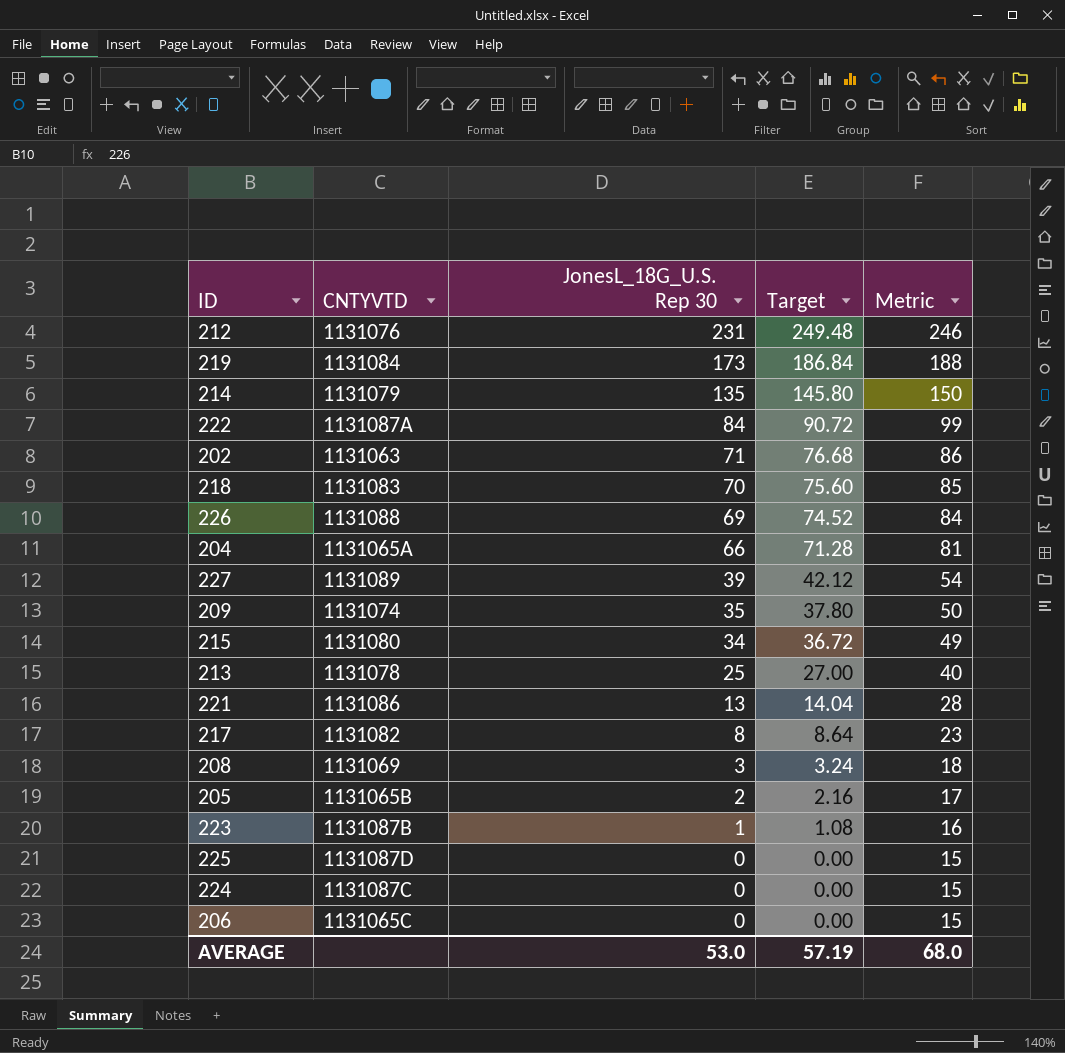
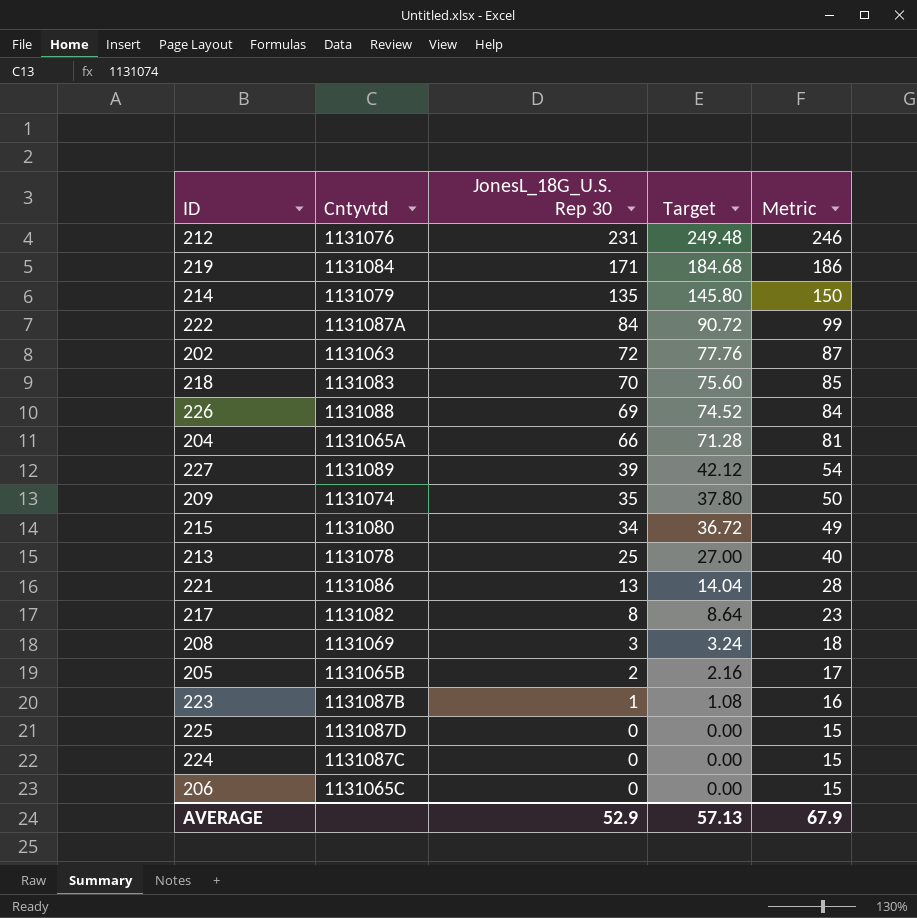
column name: CNTYVTD -> Cntyvtd
219 | JonesL_18G_U.S. Rep 30: 173 -> 171
219 | Target: 186.84 -> 184.68
219 | Metric: 188 -> 186
202 | JonesL_18G_U.S. Rep 30: 71 -> 72
202 | Target: 76.68 -> 77.76
202 | Metric: 86 -> 87
AVERAGE | JonesL_18G_U.S. Rep 30: 53.0 -> 52.9
AVERAGE | Target: 57.19 -> 57.13
AVERAGE | Metric: 68.0 -> 67.9

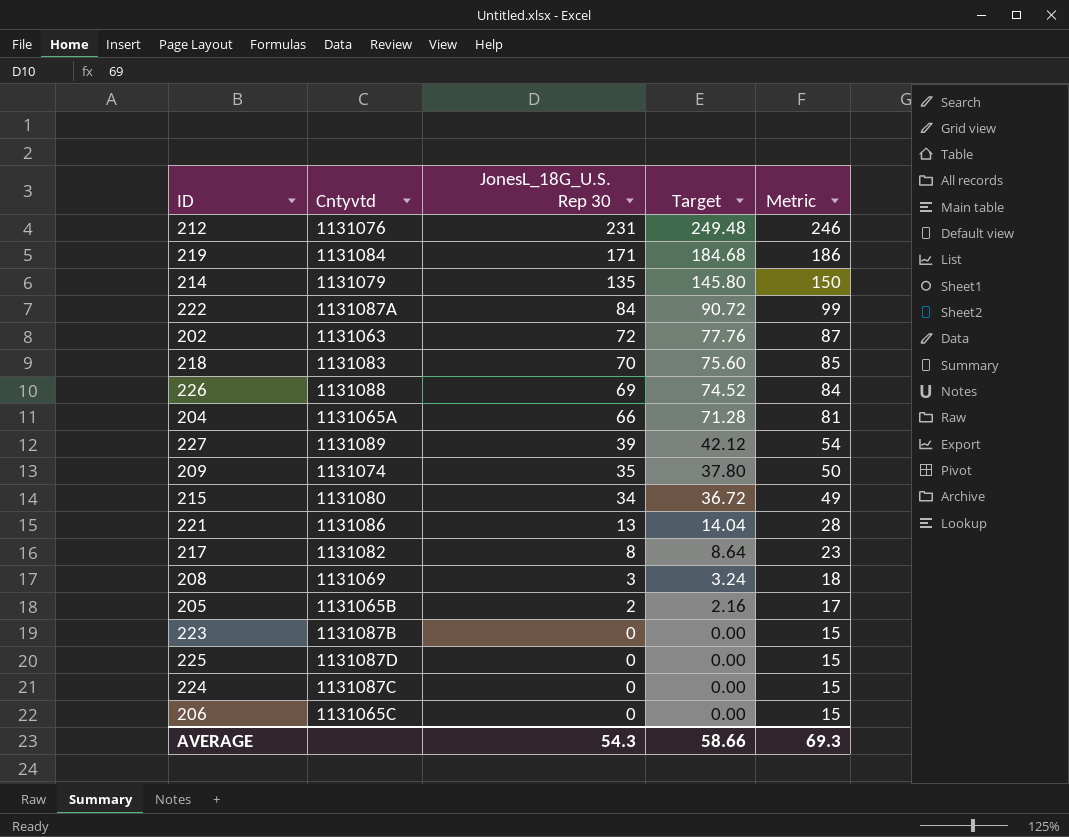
row 213: 1131078 | 25 | 27.00 | 40 -> none
223 | JonesL_18G_U.S. Rep 30: 1 -> 0
223 | Target: 1.08 -> 0.00
223 | Metric: 16 -> 15
AVERAGE | JonesL_18G_U.S. Rep 30: 52.9 -> 54.3
AVERAGE | Target: 57.13 -> 58.66
AVERAGE | Metric: 67.9 -> 69.3

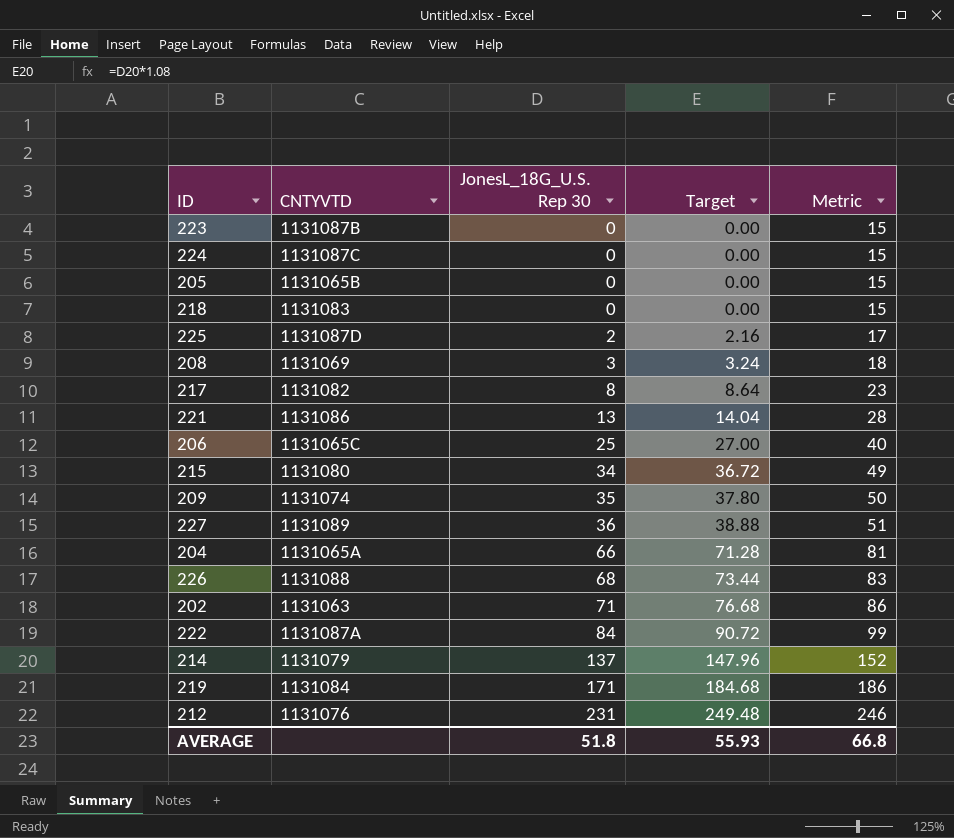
row order: JonesL_18G_U.S. Rep 30 descending -> JonesL_18G_U.S. Rep 30 ascending
column name: Cntyvtd -> CNTYVTD
205 | JonesL_18G_U.S. Rep 30: 2 -> 0
205 | Target: 2.16 -> 0.00
205 | Metric: 17 -> 15
218 | JonesL_18G_U.S. Rep 30: 70 -> 0
218 | Target: 75.60 -> 0.00
218 | Metric: 85 -> 15
225 | JonesL_18G_U.S. Rep 30: 0 -> 2
225 | Target: 0.00 -> 2.16
225 | Metric: 15 -> 17
206 | JonesL_18G_U.S. Rep 30: 0 -> 25
206 | Target: 0.00 -> 27.00
206 | Metric: 15 -> 40
227 | JonesL_18G_U.S. Rep 30: 39 -> 36
227 | Target: 42.12 -> 38.88
227 | Metric: 54 -> 51
226 | JonesL_18G_U.S. Rep 30: 69 -> 68
226 | Target: 74.52 -> 73.44
226 | Metric: 84 -> 83
202 | JonesL_18G_U.S. Rep 30: 72 -> 71
202 | Target: 77.76 -> 76.68
202 | Metric: 87 -> 86
214 | JonesL_18G_U.S. Rep 30: 135 -> 137
214 | Target: 145.80 -> 147.96
214 | Metric: 150 -> 152
AVERAGE | JonesL_18G_U.S. Rep 30: 54.3 -> 51.8
AVERAGE | Target: 58.66 -> 55.93
AVERAGE | Metric: 69.3 -> 66.8

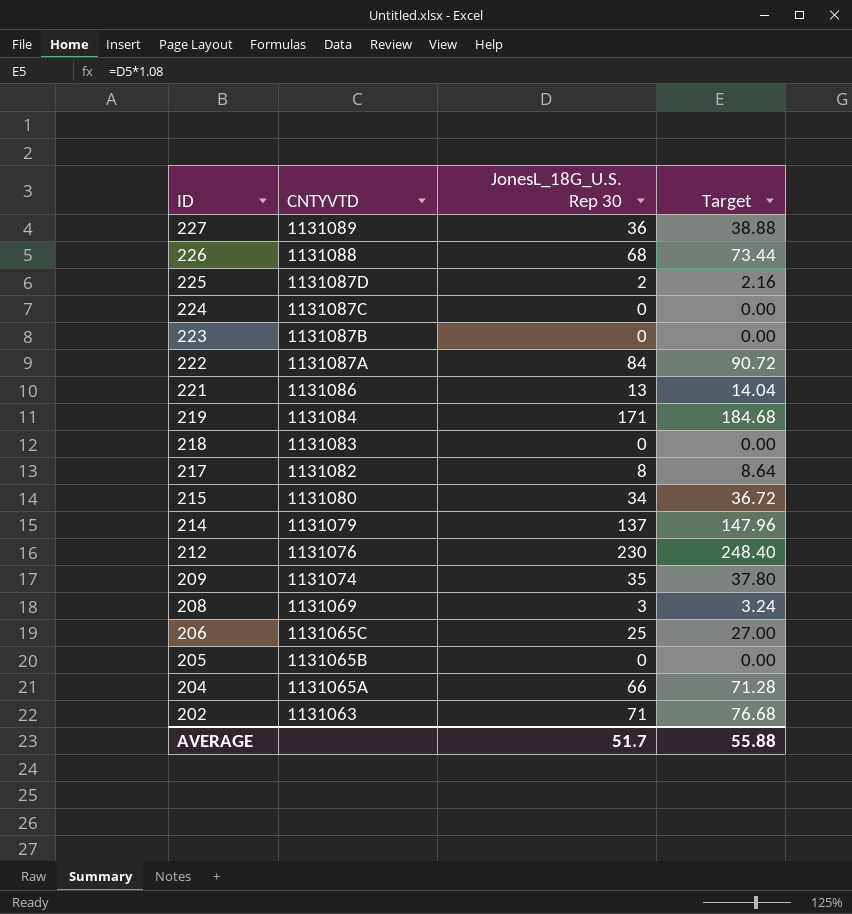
row order: JonesL_18G_U.S. Rep 30 ascending -> ID descending
column Metric | formula: [JonesL_18G_U.S. Rep 30] + 15 -> none
212 | JonesL_18G_U.S. Rep 30: 231 -> 230
212 | Target: 249.48 -> 248.40
AVERAGE | JonesL_18G_U.S. Rep 30: 51.8 -> 51.7
AVERAGE | Target: 55.93 -> 55.88

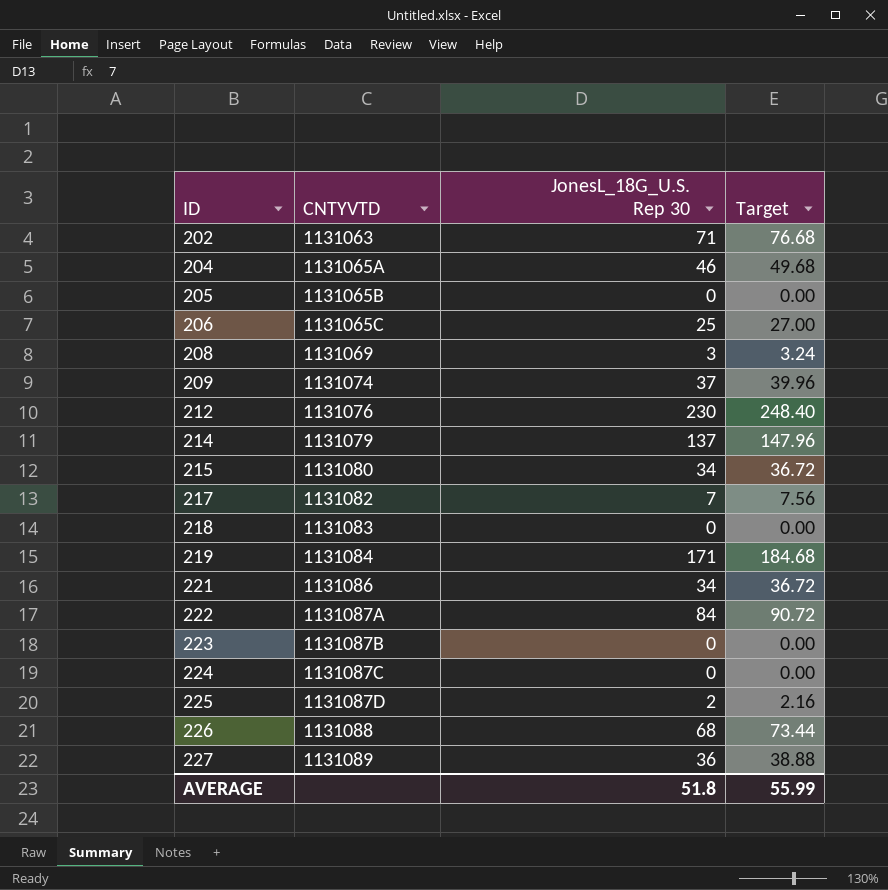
row order: ID descending -> ID ascending
204 | JonesL_18G_U.S. Rep 30: 66 -> 46
204 | Target: 71.28 -> 49.68
209 | JonesL_18G_U.S. Rep 30: 35 -> 37
209 | Target: 37.80 -> 39.96
217 | JonesL_18G_U.S. Rep 30: 8 -> 7
217 | Target: 8.64 -> 7.56
221 | JonesL_18G_U.S. Rep 30: 13 -> 34
221 | Target: 14.04 -> 36.72
AVERAGE | JonesL_18G_U.S. Rep 30: 51.7 -> 51.8
AVERAGE | Target: 55.88 -> 55.99

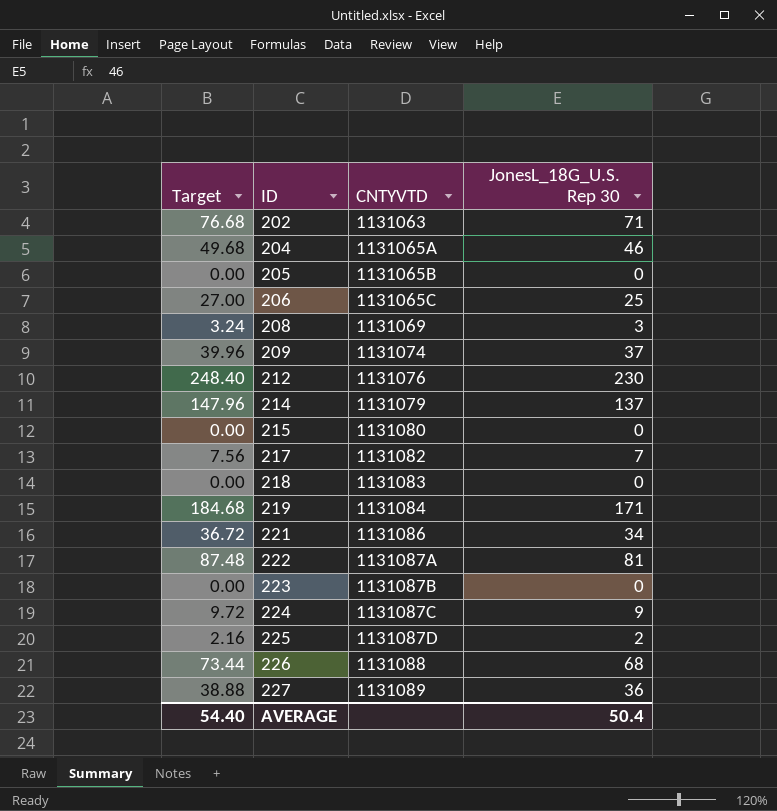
column Target | position: 4 -> 1
215 | Target: 36.72 -> 0.00
215 | JonesL_18G_U.S. Rep 30: 34 -> 0
222 | Target: 90.72 -> 87.48
222 | JonesL_18G_U.S. Rep 30: 84 -> 81
224 | Target: 0.00 -> 9.72
224 | JonesL_18G_U.S. Rep 30: 0 -> 9
AVERAGE | Target: 55.99 -> 54.40
AVERAGE | JonesL_18G_U.S. Rep 30: 51.8 -> 50.4

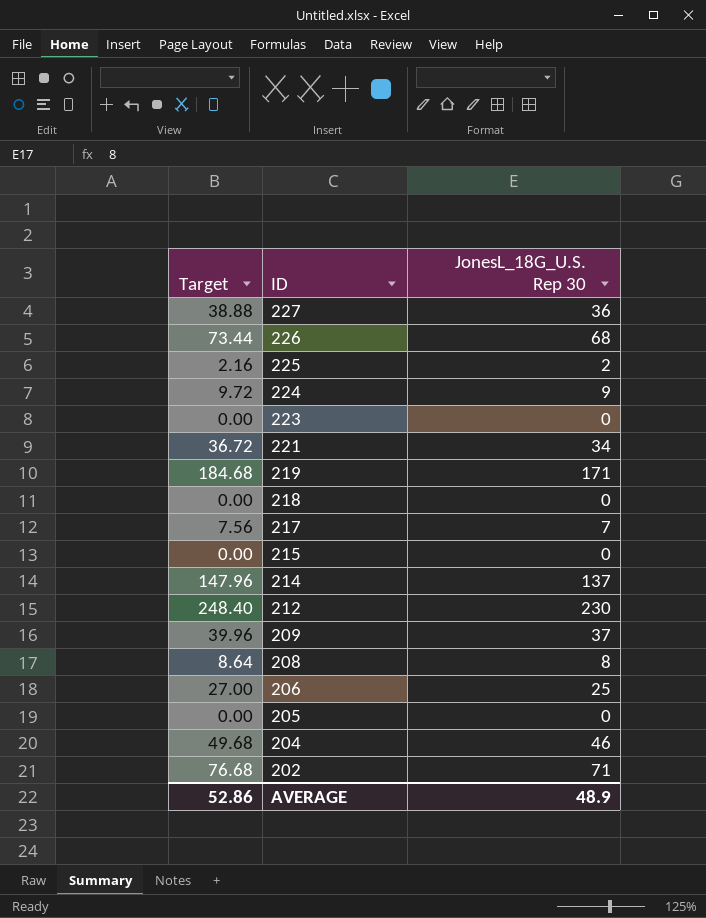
row order: ID ascending -> ID descending
column CNTYVTD | position: 3 -> none
row 222: 87.48 | 1131087A | 81 -> none
208 | Target: 3.24 -> 8.64
208 | JonesL_18G_U.S. Rep 30: 3 -> 8
AVERAGE | Target: 54.40 -> 52.86
AVERAGE | JonesL_18G_U.S. Rep 30: 50.4 -> 48.9

